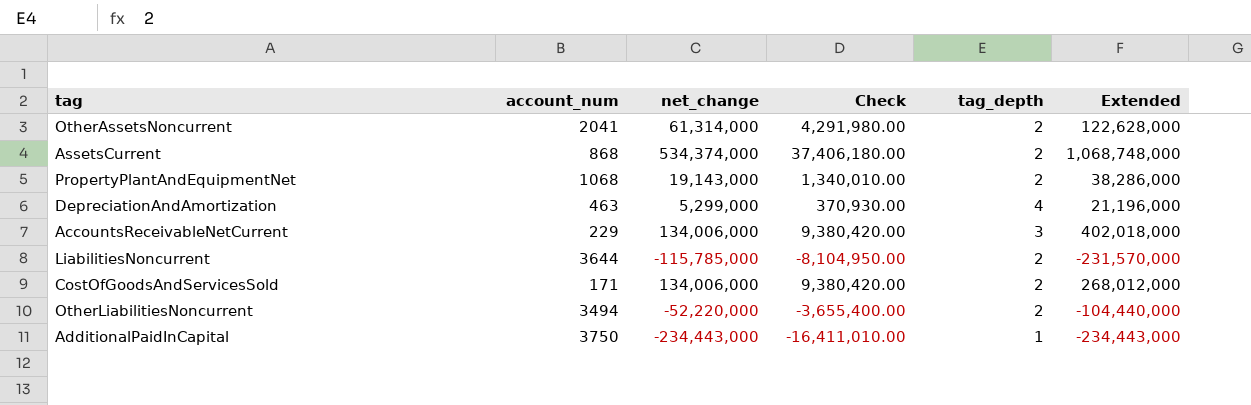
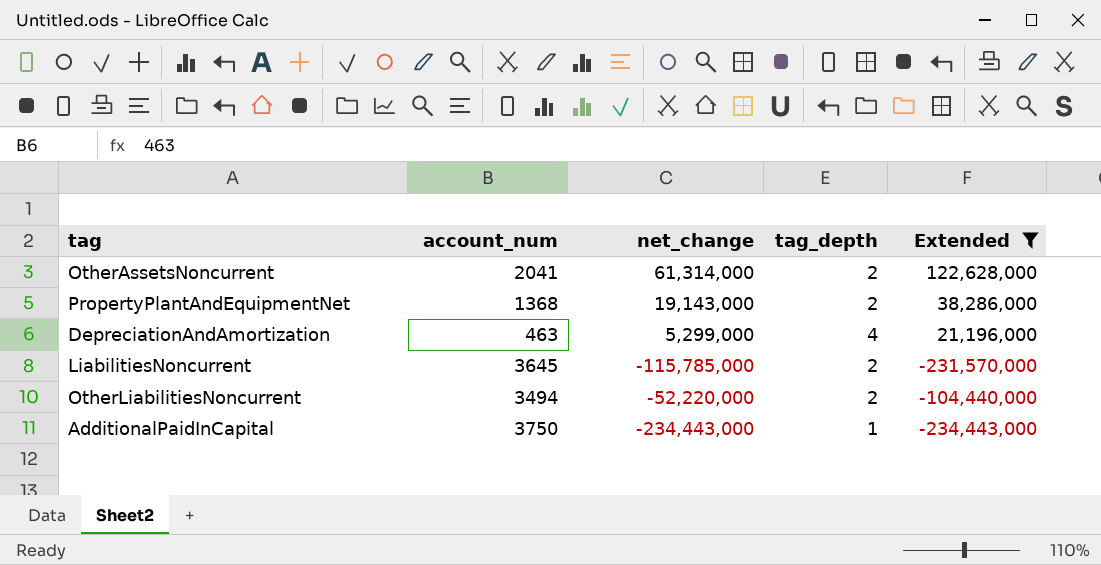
filter: none -> Extended <= 122,628,000
column Check | formula: [net_change] * 0.07 -> none
PropertyPlantAndEquipmentNet | account_num: 1068 -> 1368
LiabilitiesNoncurrent | account_num: 3644 -> 3645

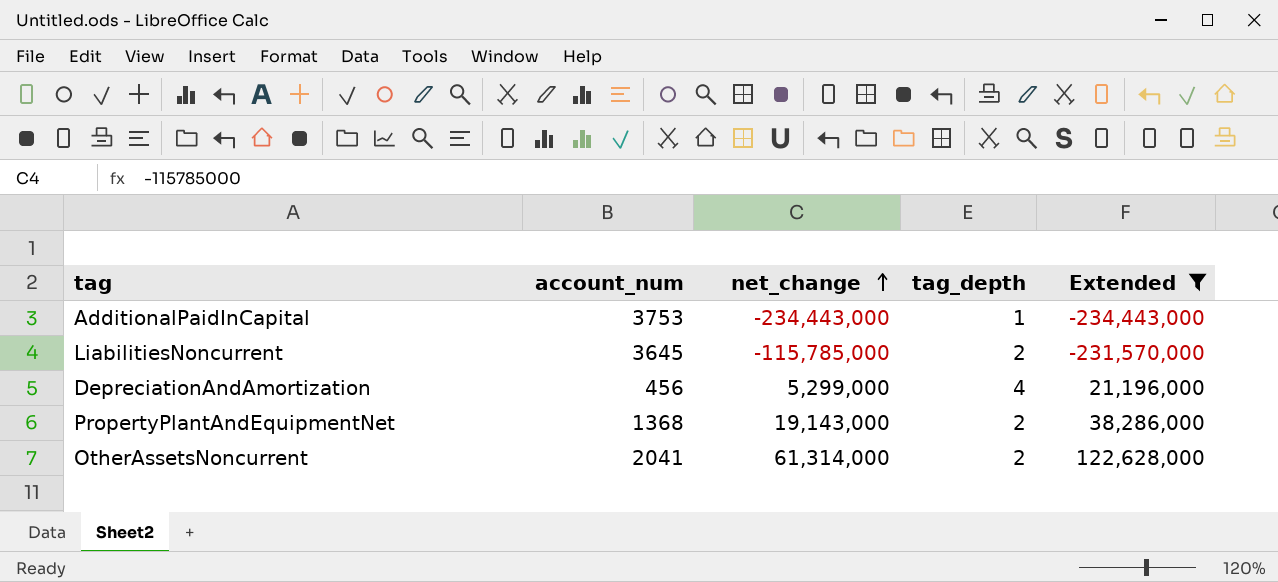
row order: none -> net_change ascending
row OtherLiabilitiesNoncurrent: 3494 | -52,220,000 | 2 | -104,440,000 -> none
AdditionalPaidInCapital | account_num: 3750 -> 3753
DepreciationAndAmortization | account_num: 463 -> 456

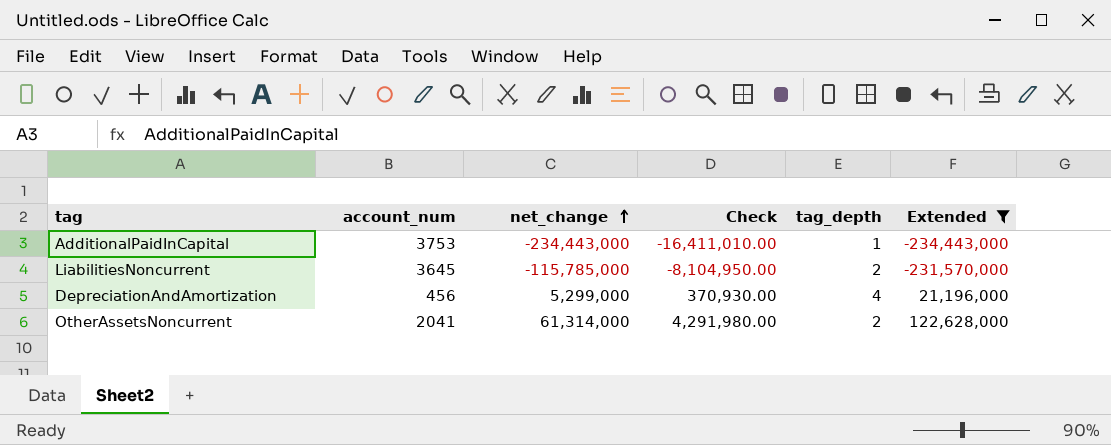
column Check | formula: none -> [net_change] * 0.07
row PropertyPlantAndEquipmentNet: 1368 | 19,143,000 | 2 | 38,286,000 -> none

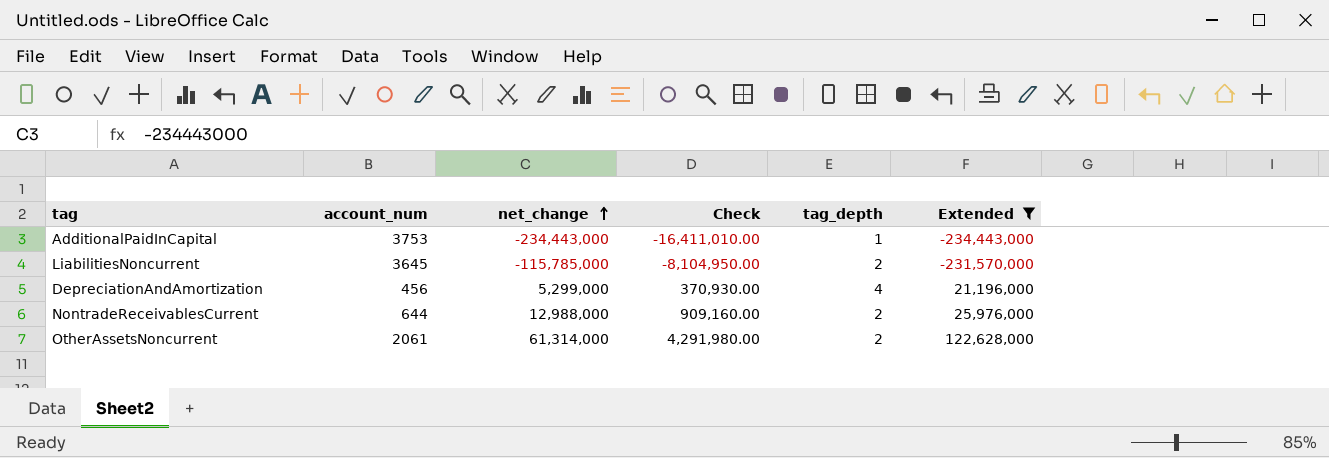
row NontradeReceivablesCurrent: none -> 644 | 12,988,000 | 909,160.00 | 2 | 25,976,000
OtherAssetsNoncurrent | account_num: 2041 -> 2061

